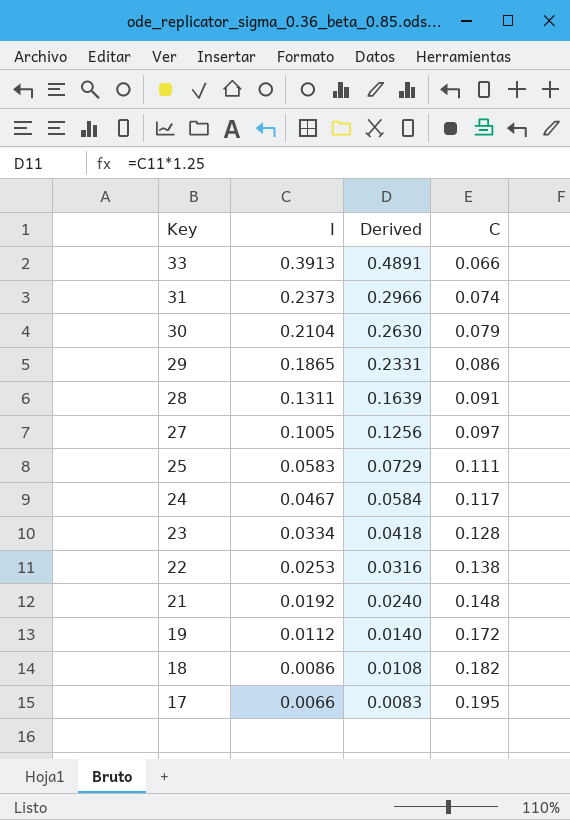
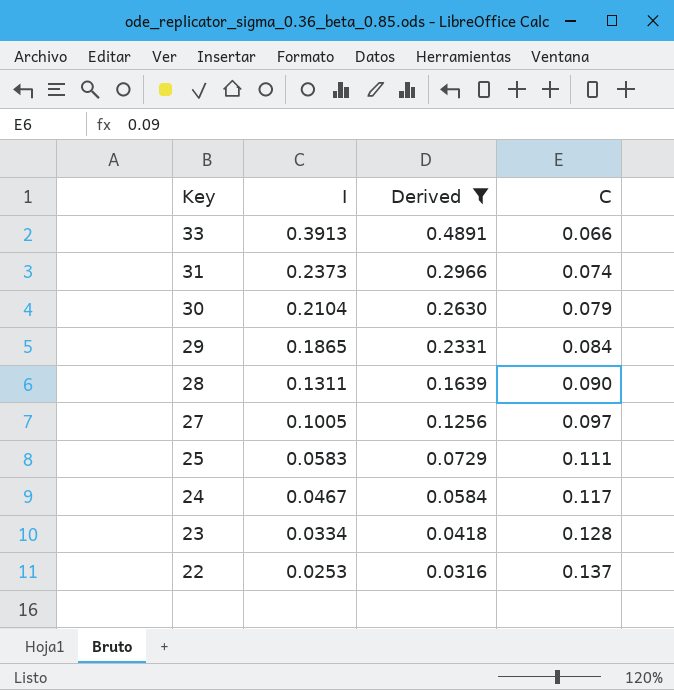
filter: none -> Derived >= 0.0316
29 | C: 0.086 -> 0.084
28 | C: 0.091 -> 0.090
22 | C: 0.138 -> 0.137

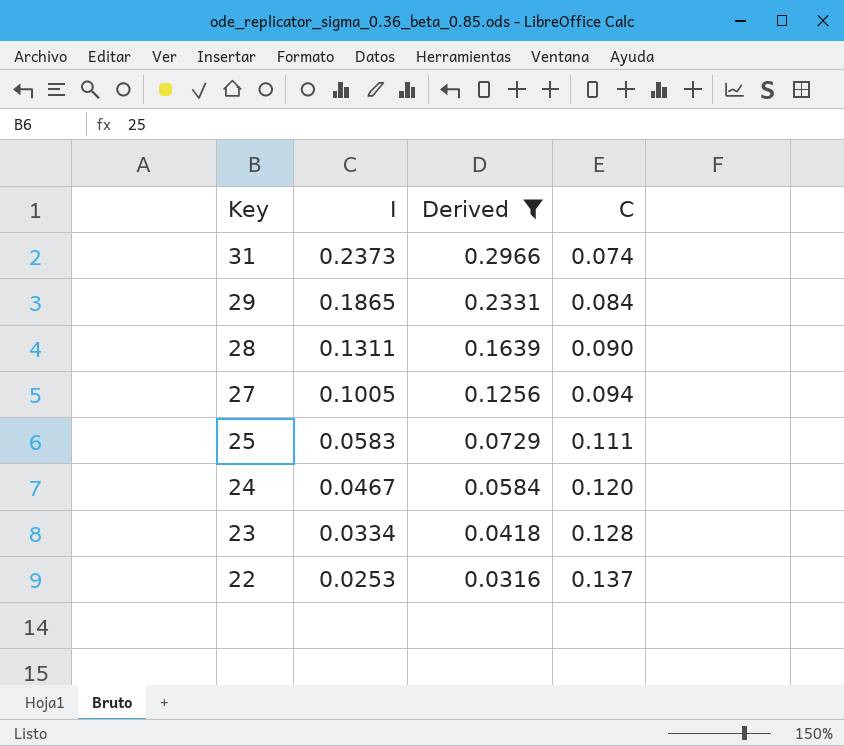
row 33: 0.3913 | 0.4891 | 0.066 -> none
row 30: 0.2104 | 0.2630 | 0.079 -> none
27 | C: 0.097 -> 0.094
24 | C: 0.117 -> 0.120

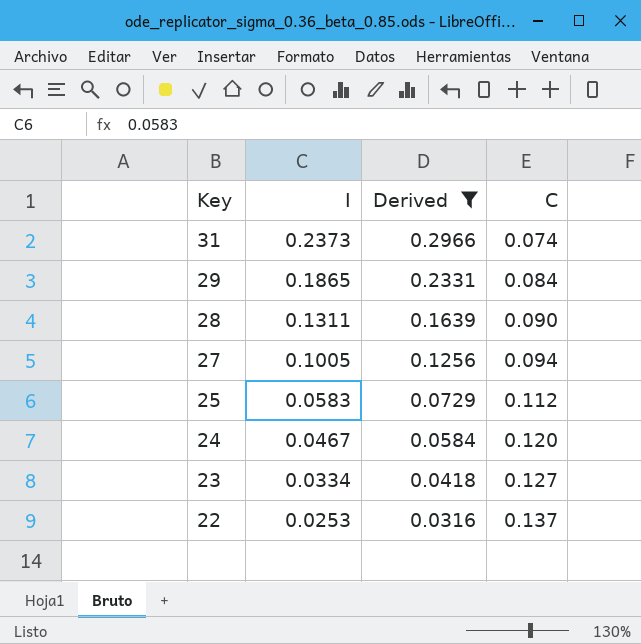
25 | C: 0.111 -> 0.112
23 | C: 0.128 -> 0.127

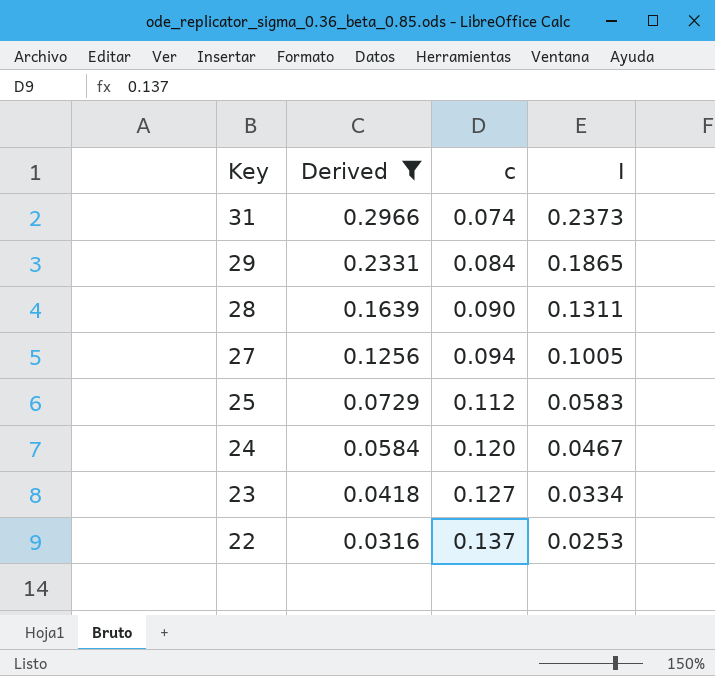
column name: C -> c
column I | position: 2 -> 4

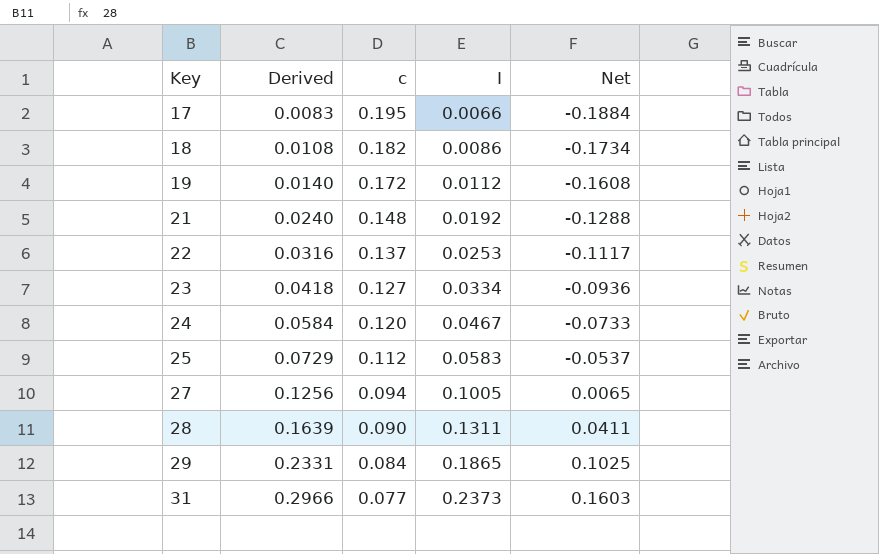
filter: Derived >= 0.0316 -> none
row order: Key descending -> Key ascending
column Net | formula: none -> [I] - [c]
31 | c: 0.074 -> 0.077

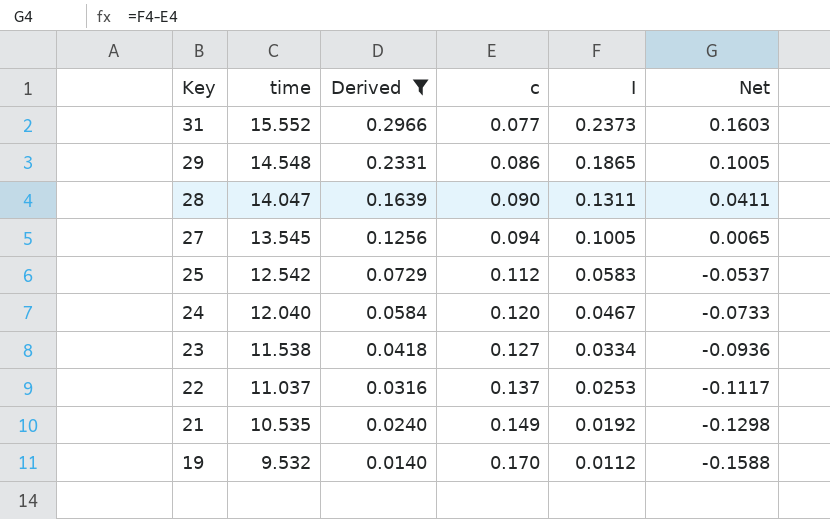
filter: none -> Derived >= 0.0140
row order: Key ascending -> Key descending
column time | position: none -> 2
29 | c: 0.084 -> 0.086
29 | Net: 0.1025 -> 0.1005
21 | c: 0.148 -> 0.149
21 | Net: -0.1288 -> -0.1298
19 | c: 0.172 -> 0.170
19 | Net: -0.1608 -> -0.1588

